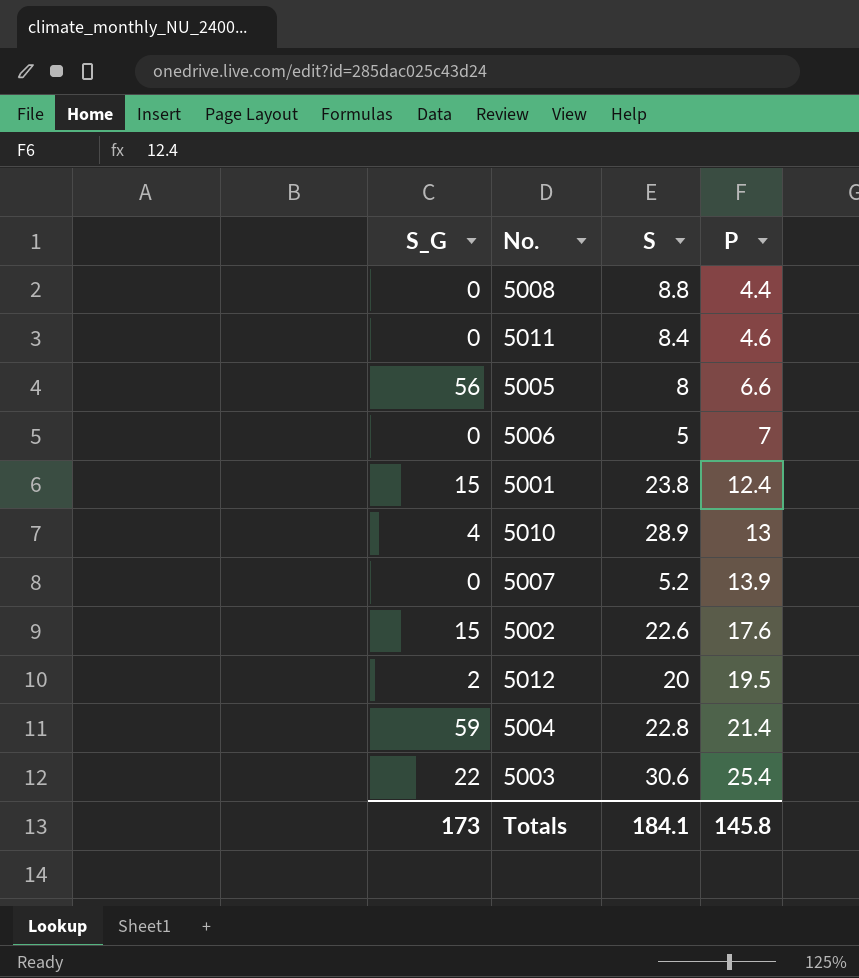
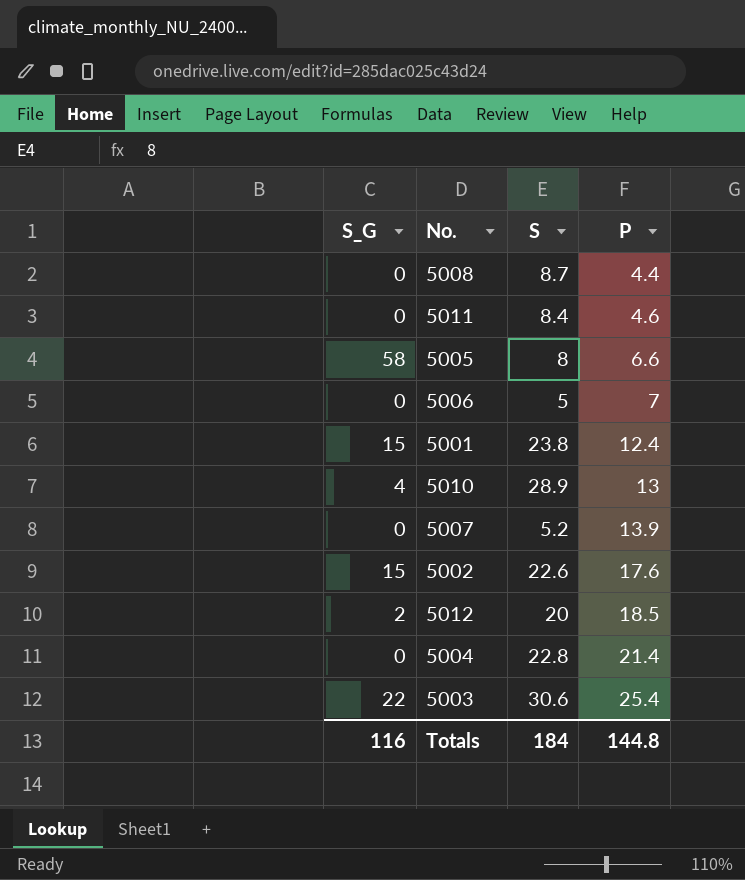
5008 | S: 8.8 -> 8.7
5005 | S_G: 56 -> 58
5012 | P: 19.5 -> 18.5
5004 | S_G: 59 -> 0
Totals | S_G: 173 -> 116
Totals | S: 184.1 -> 184
Totals | P: 145.8 -> 144.8

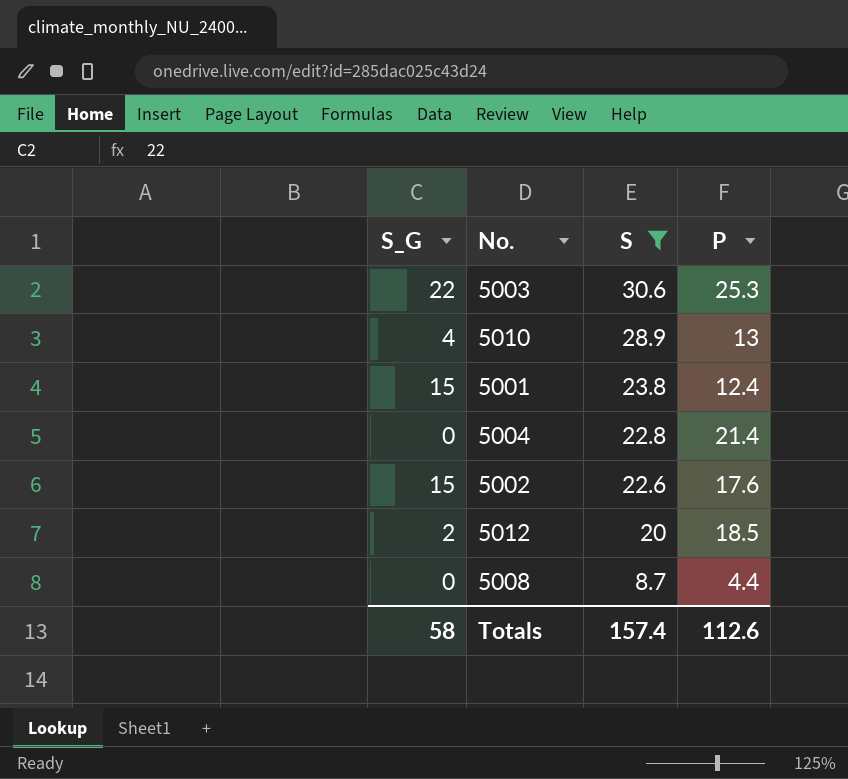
filter: none -> S >= 8.7
row order: P ascending -> S descending
5003 | P: 25.4 -> 25.3
Totals | S_G: 116 -> 58
Totals | S: 184 -> 157.4
Totals | P: 144.8 -> 112.6

